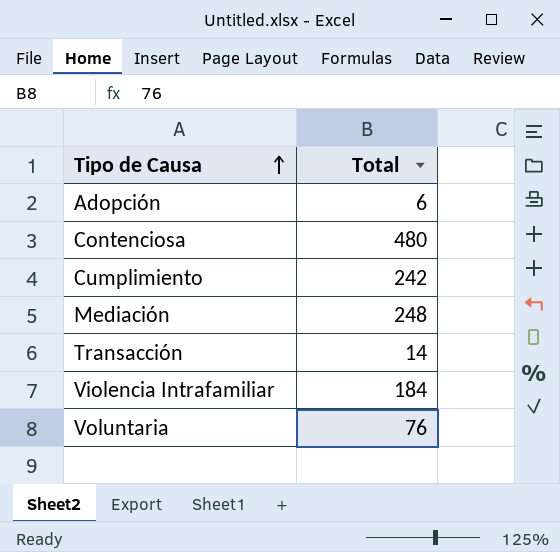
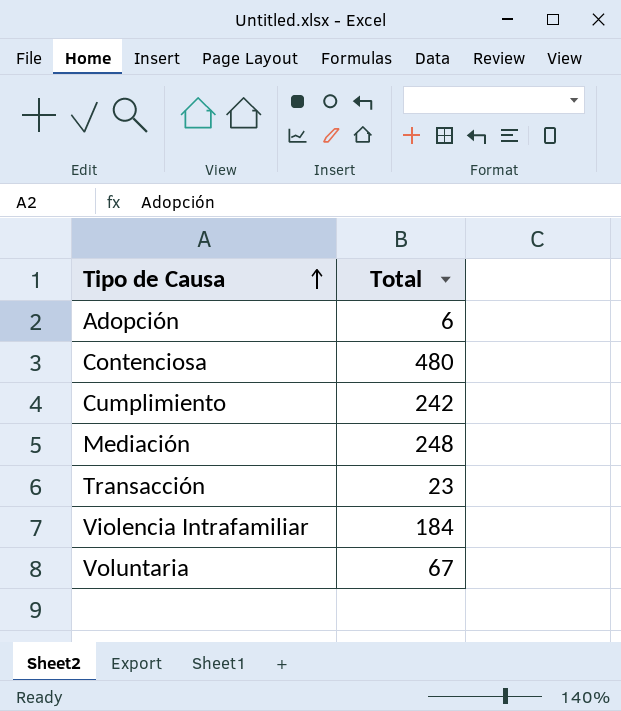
Transacción | Total: 14 -> 23
Voluntaria | Total: 76 -> 67

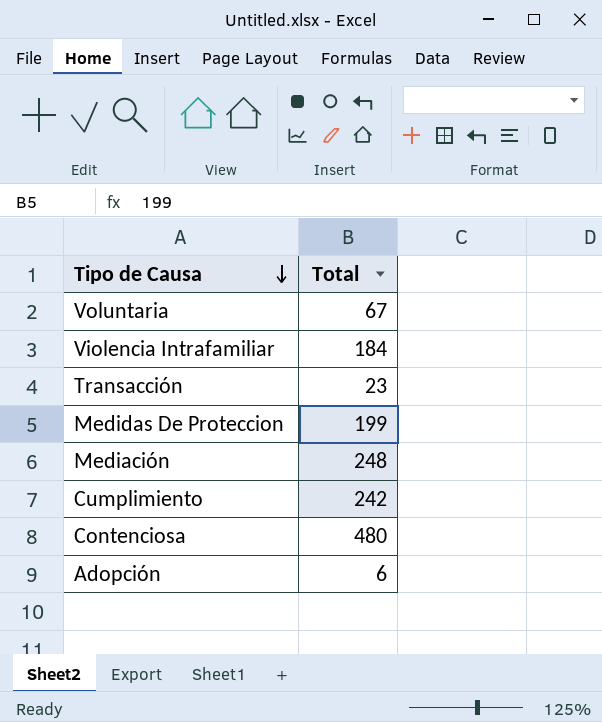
row order: Tipo de Causa ascending -> Tipo de Causa descending
row Medidas De Proteccion: none -> 199

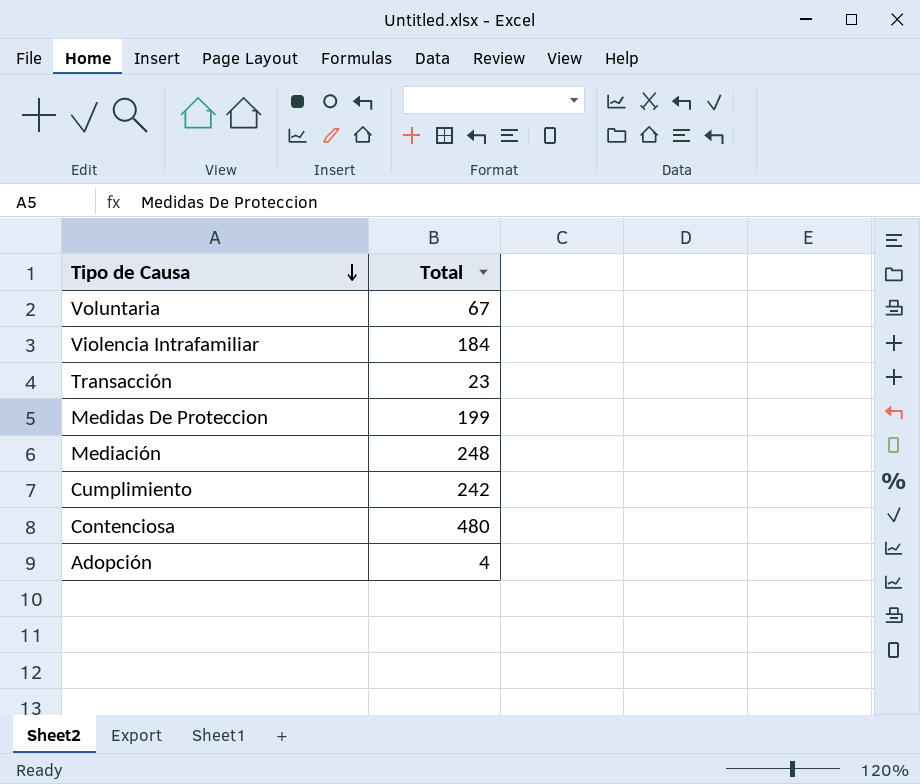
Adopción | Total: 6 -> 4

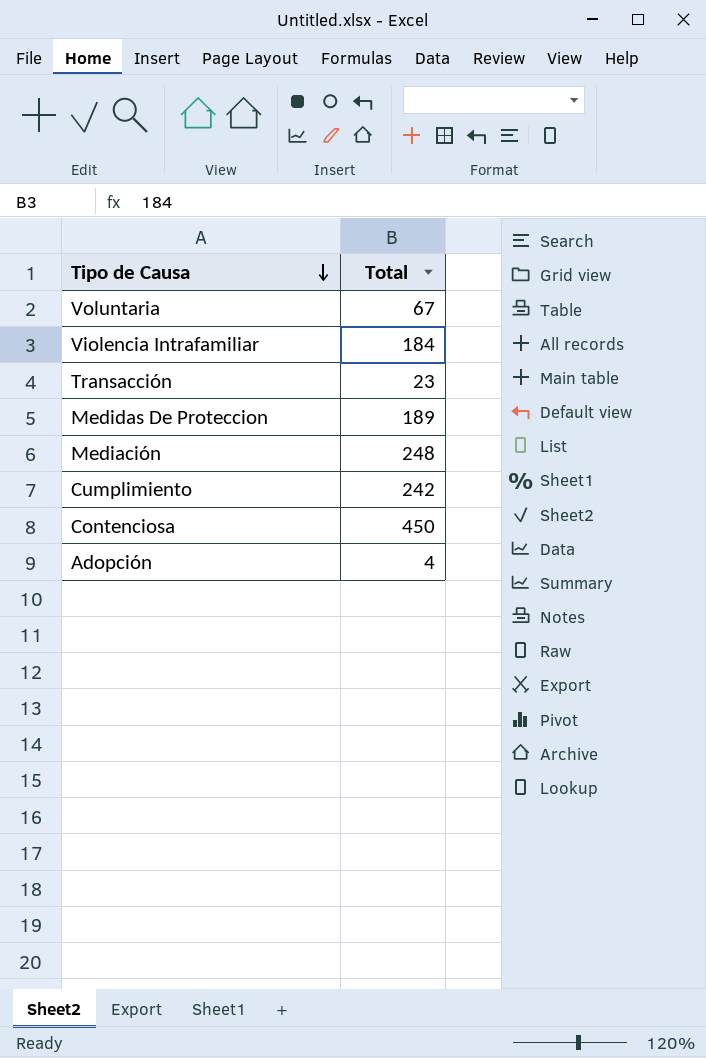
Medidas De Proteccion | Total: 199 -> 189
Contenciosa | Total: 480 -> 450

